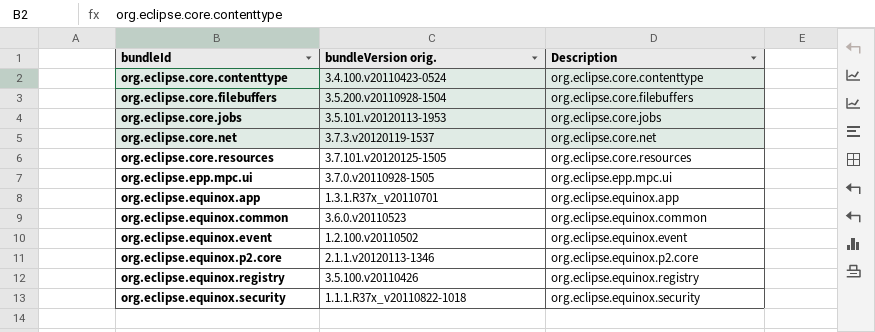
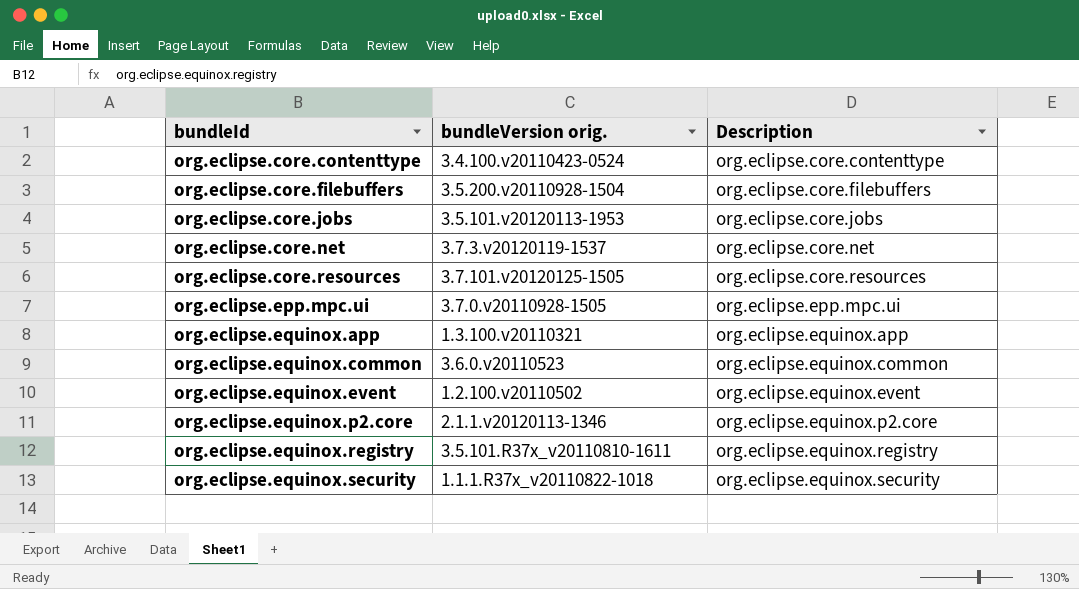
org.eclipse.equinox.app | bundleVersion orig.: 1.3.1.R37x_v20110701 -> 1.3.100.v20110321
org.eclipse.equinox.registry | bundleVersion orig.: 3.5.100.v20110426 -> 3.5.101.R37x_v20110810-1611

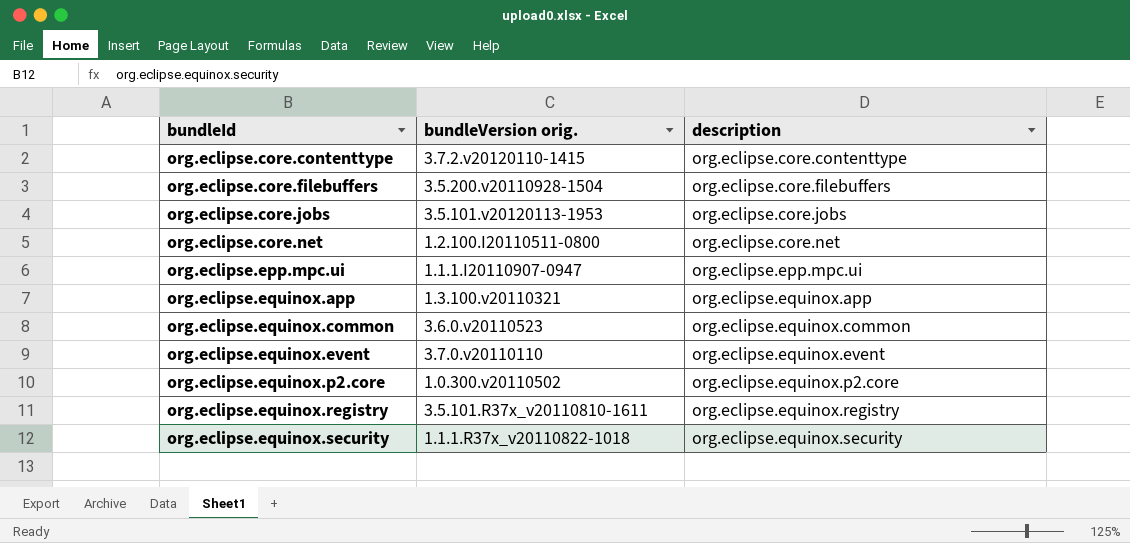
column name: Description -> description
row org.eclipse.core.resources: 3.7.101.v20120125-1505 | org.eclipse.core.resources -> none
org.eclipse.core.contenttype | bundleVersion orig.: 3.4.100.v20110423-0524 -> 3.7.2.v20120110-1415
org.eclipse.core.net | bundleVersion orig.: 3.7.3.v20120119-1537 -> 1.2.100.I20110511-0800
org.eclipse.epp.mpc.ui | bundleVersion orig.: 3.7.0.v20110928-1505 -> 1.1.1.I20110907-0947
org.eclipse.equinox.event | bundleVersion orig.: 1.2.100.v20110502 -> 3.7.0.v20110110
org.eclipse.equinox.p2.core | bundleVersion orig.: 2.1.1.v20120113-1346 -> 1.0.300.v20110502

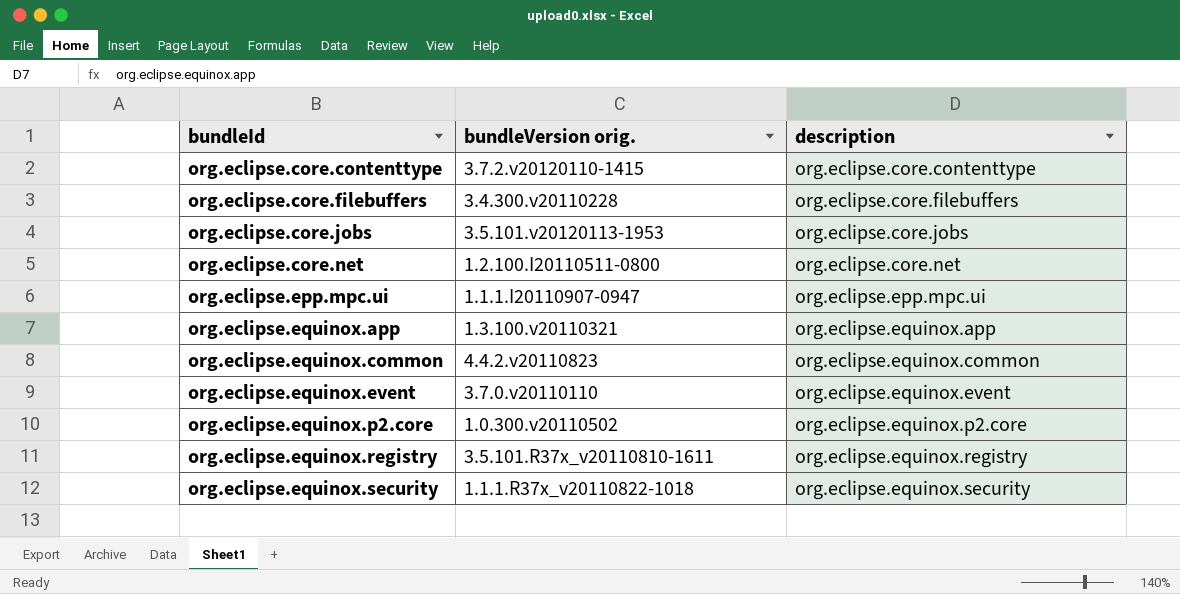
org.eclipse.core.filebuffers | bundleVersion orig.: 3.5.200.v20110928-1504 -> 3.4.300.v20110228
org.eclipse.equinox.common | bundleVersion orig.: 3.6.0.v20110523 -> 4.4.2.v20110823

